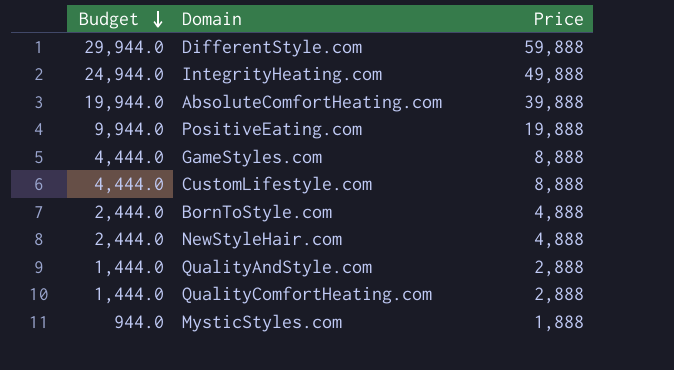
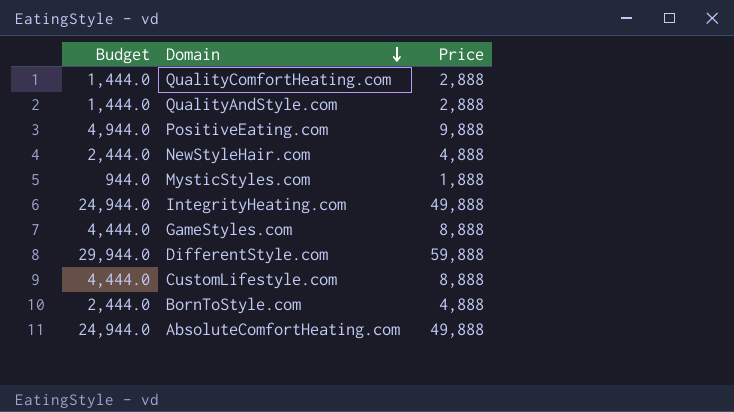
row order: Budget descending -> Domain descending
PositiveEating.com | Budget: 9,944.0 -> 4,944.0
PositiveEating.com | Price: 19,888 -> 9,888
AbsoluteComfortHeating.com | Budget: 19,944.0 -> 24,944.0
AbsoluteComfortHeating.com | Price: 39,888 -> 49,888

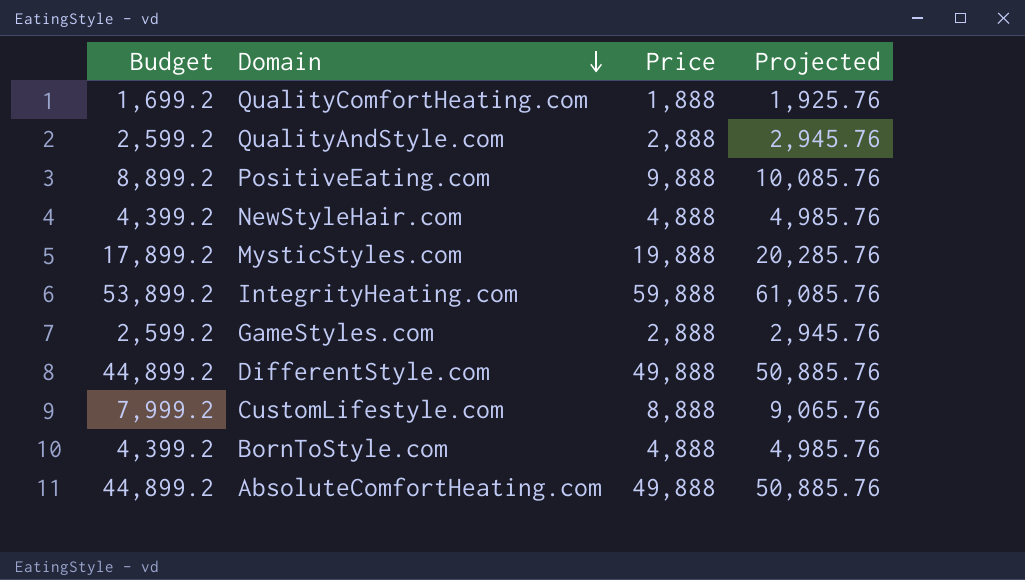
column Budget | formula: [Price] * 0.5 -> [Price] * 0.9
column Projected | formula: none -> [Price] * 1.02
QualityComfortHeating.com | Price: 2,888 -> 1,888
MysticStyles.com | Price: 1,888 -> 19,888
IntegrityHeating.com | Price: 49,888 -> 59,888
GameStyles.com | Price: 8,888 -> 2,888
DifferentStyle.com | Price: 59,888 -> 49,888

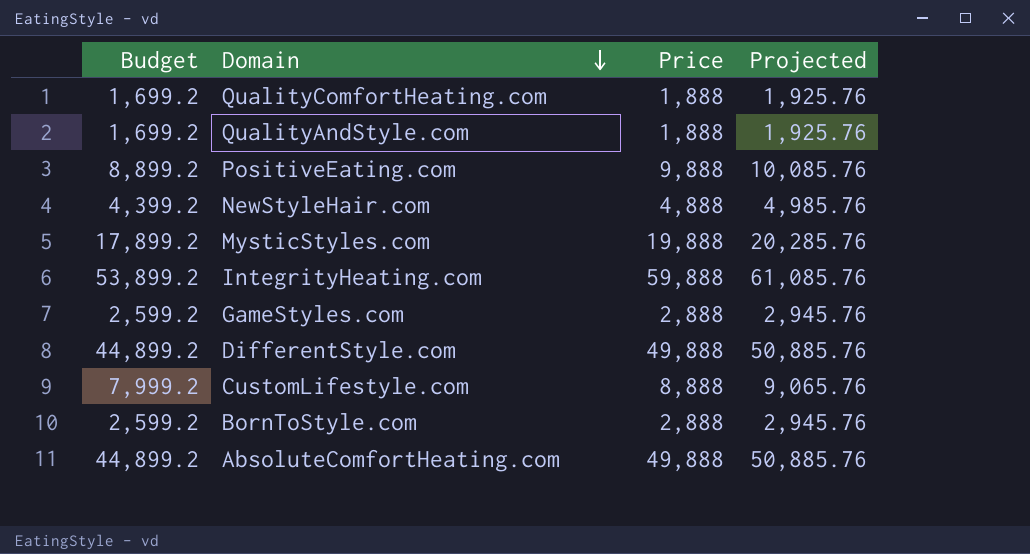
QualityAndStyle.com | Budget: 2,599.2 -> 1,699.2
QualityAndStyle.com | Price: 2,888 -> 1,888
QualityAndStyle.com | Projected: 2,945.76 -> 1,925.76
BornToStyle.com | Budget: 4,399.2 -> 2,599.2
BornToStyle.com | Price: 4,888 -> 2,888
BornToStyle.com | Projected: 4,985.76 -> 2,945.76

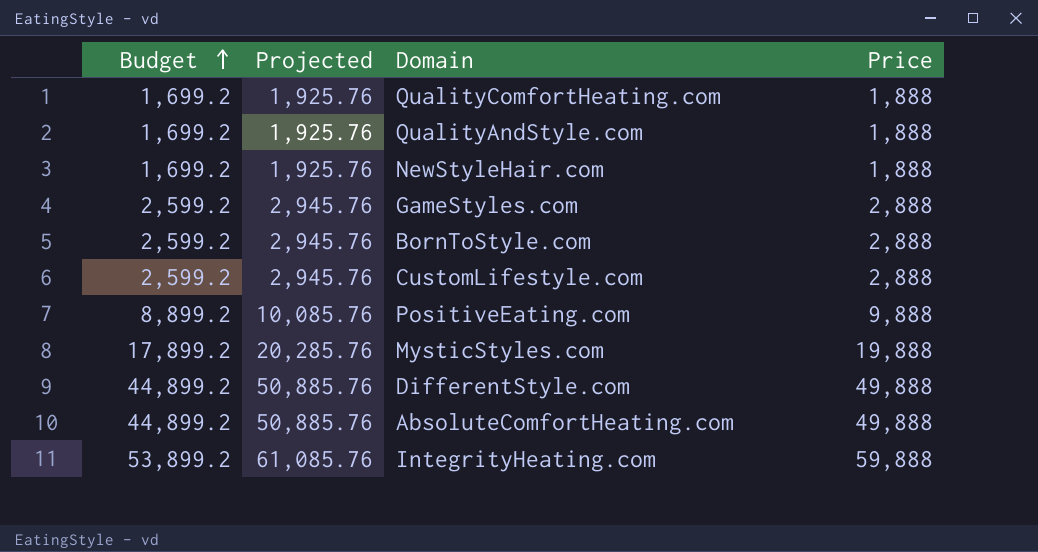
row order: Domain descending -> Budget ascending
column Projected | position: 4 -> 2
NewStyleHair.com | Budget: 4,399.2 -> 1,699.2
NewStyleHair.com | Projected: 4,985.76 -> 1,925.76
NewStyleHair.com | Price: 4,888 -> 1,888
CustomLifestyle.com | Budget: 7,999.2 -> 2,599.2
CustomLifestyle.com | Projected: 9,065.76 -> 2,945.76
CustomLifestyle.com | Price: 8,888 -> 2,888

